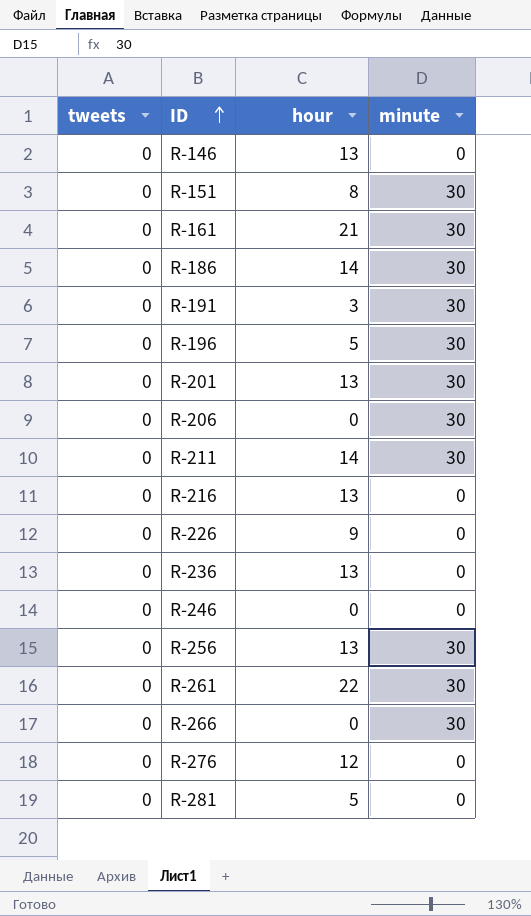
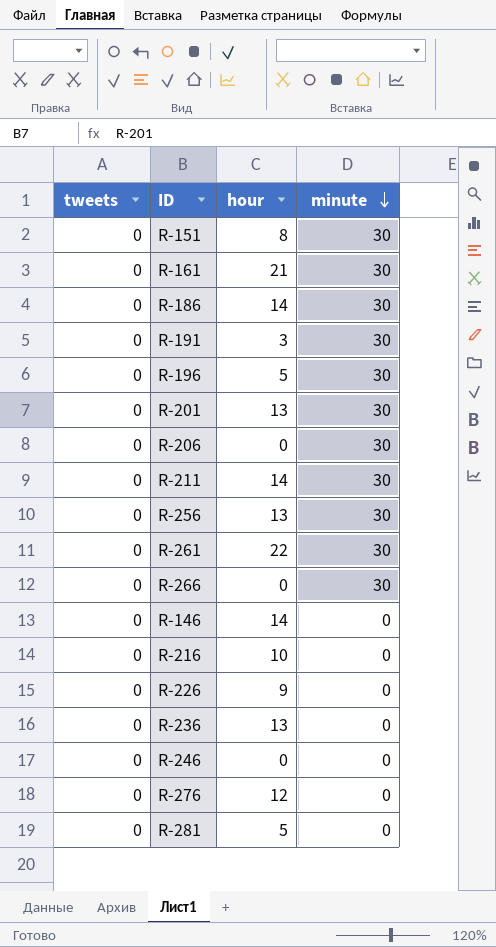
row order: ID ascending -> minute descending
R-146 | hour: 13 -> 14
R-216 | hour: 13 -> 10

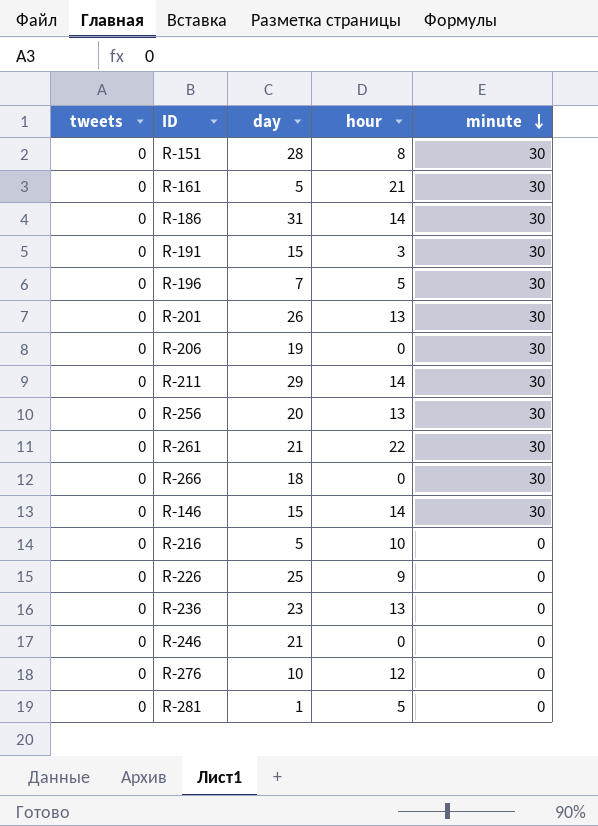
column day | position: none -> 3
R-146 | minute: 0 -> 30

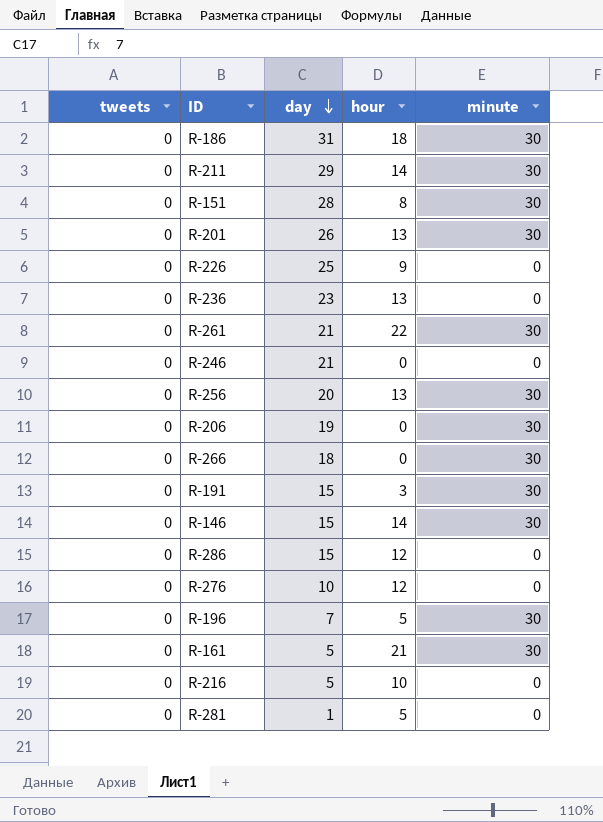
row order: minute descending -> day descending
R-186 | hour: 14 -> 18
row R-286: none -> 0 | 15 | 12 | 0

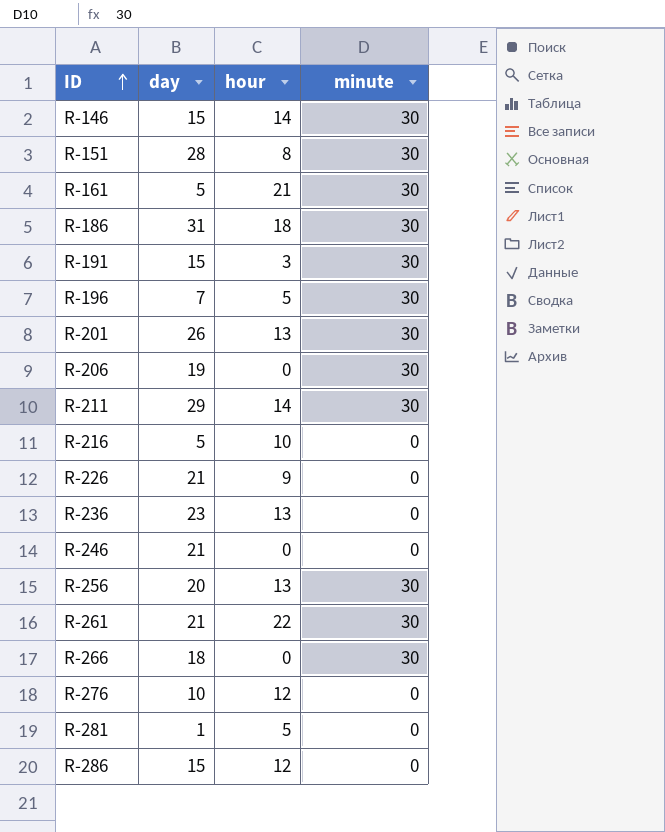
row order: day descending -> ID ascending
column tweets | position: 1 -> none
R-226 | day: 25 -> 21

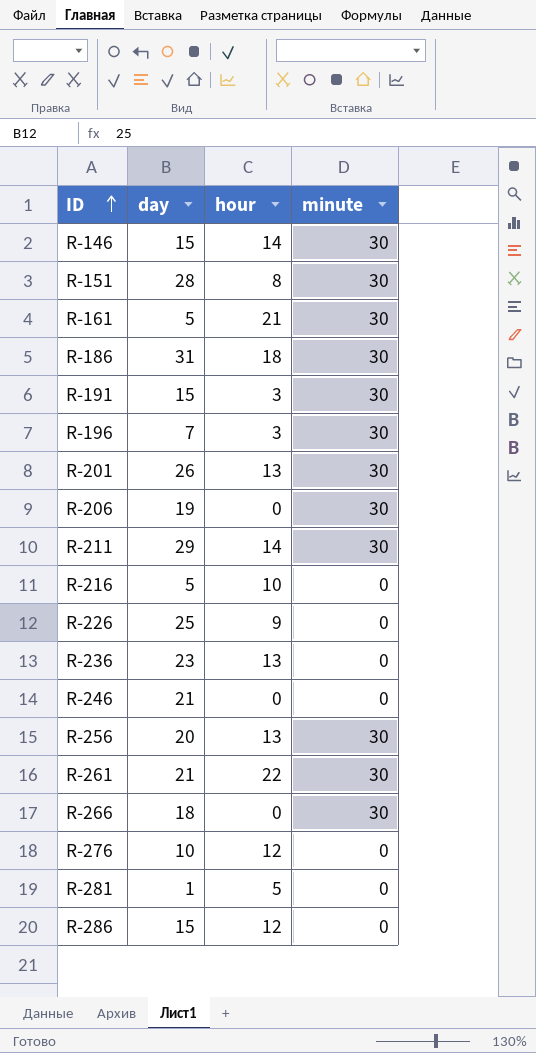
R-196 | hour: 5 -> 3
R-226 | day: 21 -> 25

